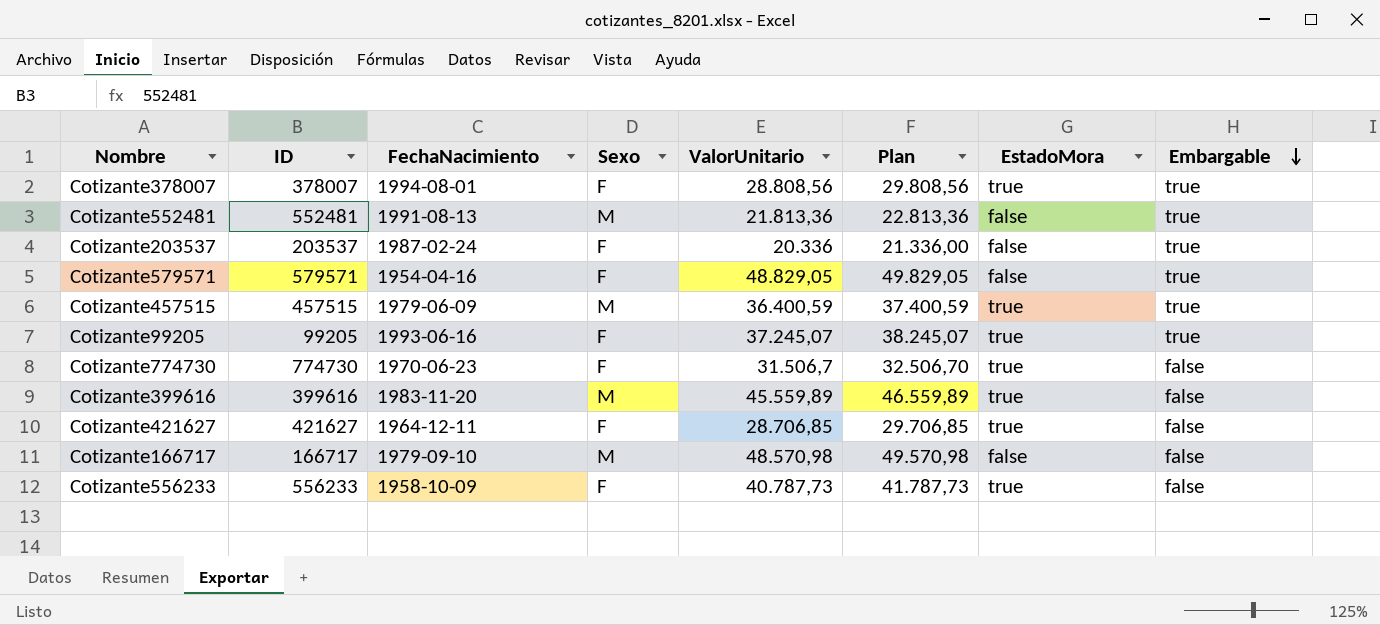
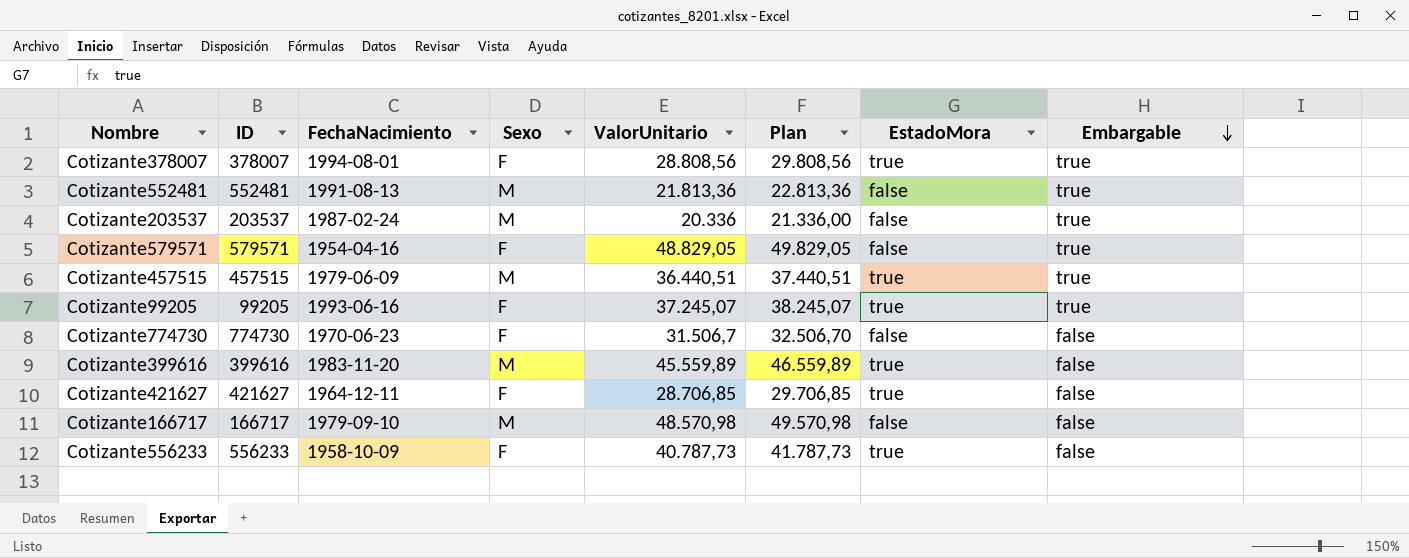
Cotizante203537 | Sexo: F -> M
Cotizante457515 | ValorUnitario: 36.400,59 -> 36.440,51
Cotizante457515 | Plan: 37.400,59 -> 37.440,51
Cotizante774730 | EstadoMora: true -> false

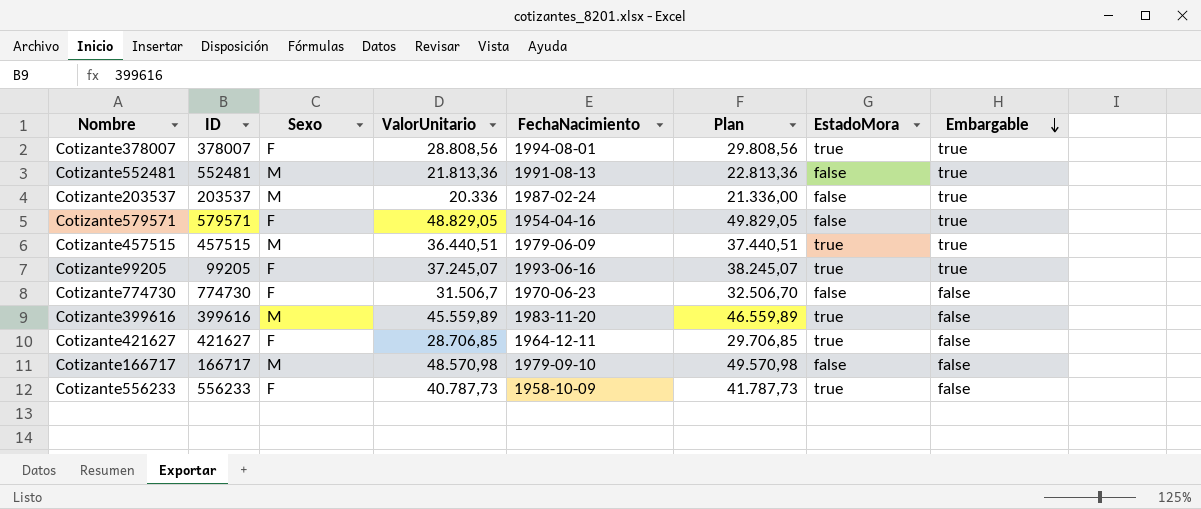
column FechaNacimiento | position: 3 -> 5

